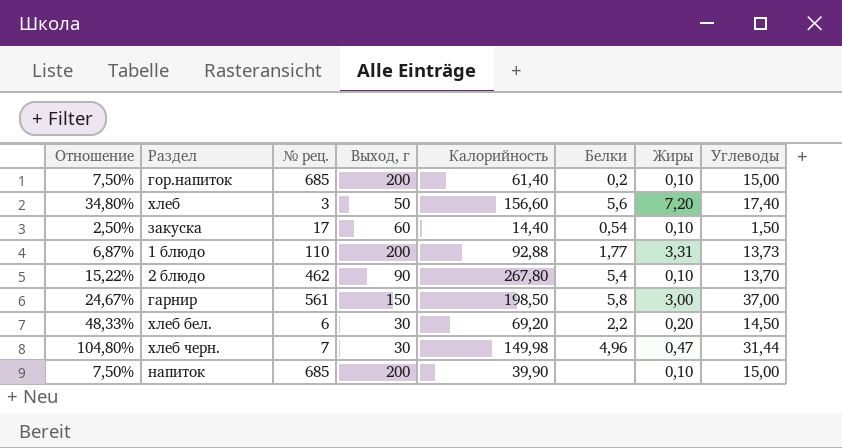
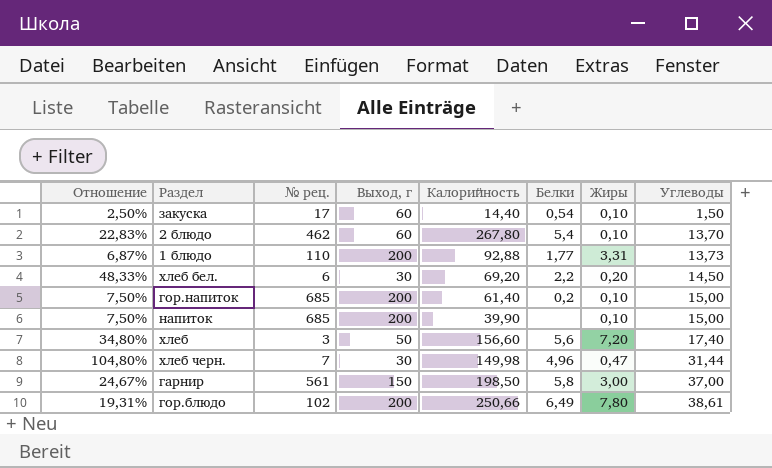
row order: none -> Углеводы ascending
2 блюдо | Отношение: 15,22% -> 22,83%
2 блюдо | Выход, г: 90 -> 60
row гор.блюдо: none -> 19,31% | 102 | 200 | 250,66 | 6,49 | 7,80 | 38,61

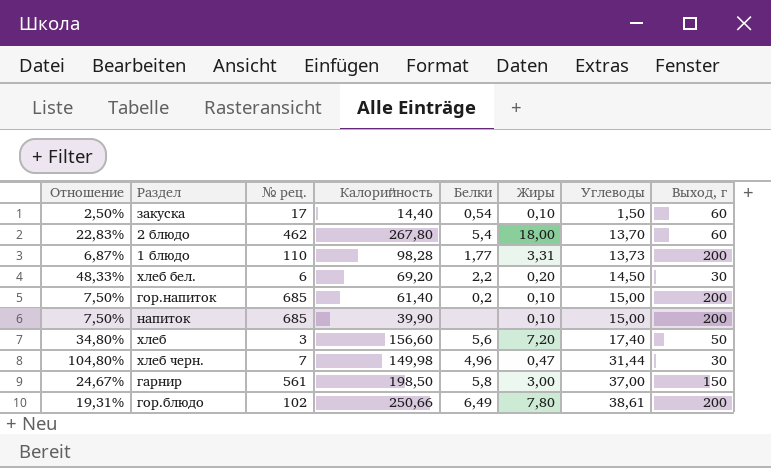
column Выход, г | position: 4 -> 8
2 блюдо | Жиры: 0,10 -> 18,00
1 блюдо | Калорийность: 92,88 -> 98,28

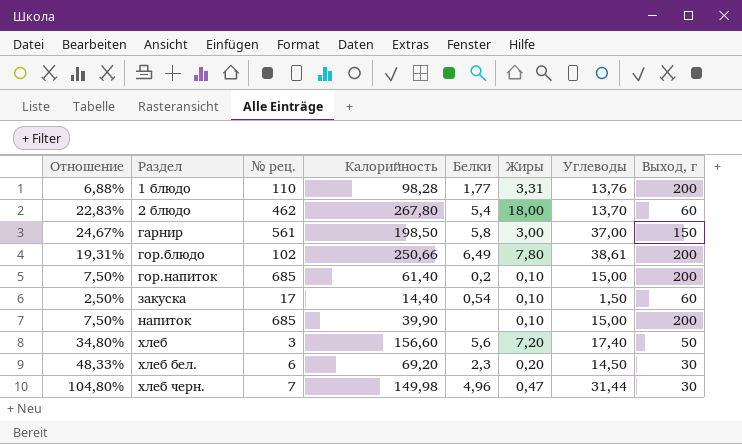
row order: Углеводы ascending -> Раздел ascending
1 блюдо | Отношение: 6,87% -> 6,88%
1 блюдо | Углеводы: 13,73 -> 13,76
хлеб бел. | Белки: 2,2 -> 2,3

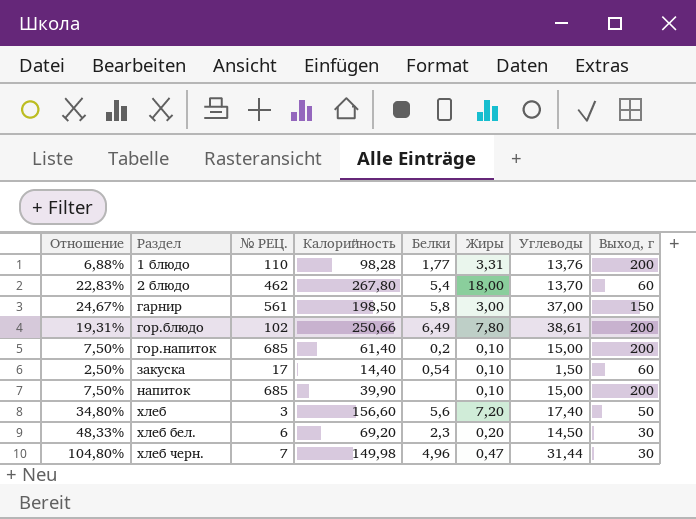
column name: № рец. -> № РЕЦ.

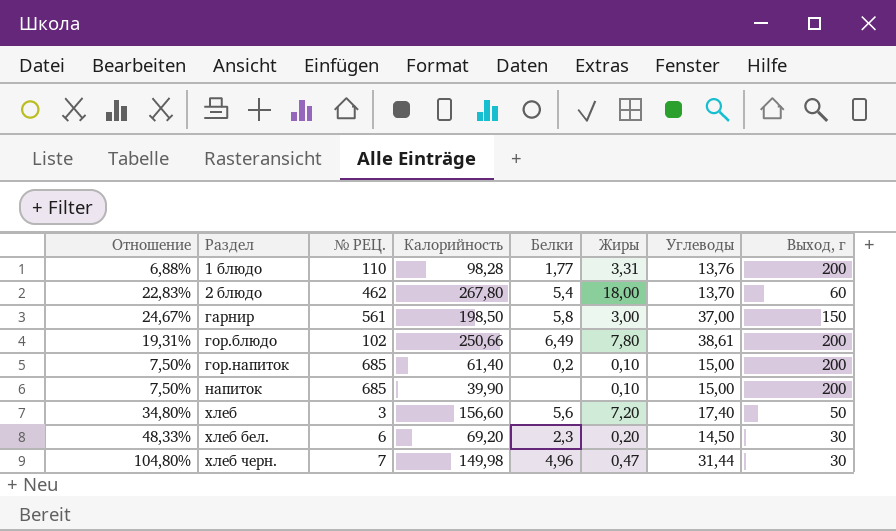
row закуска: 2,50% | 17 | 14,40 | 0,54 | 0,10 | 1,50 | 60 -> none

